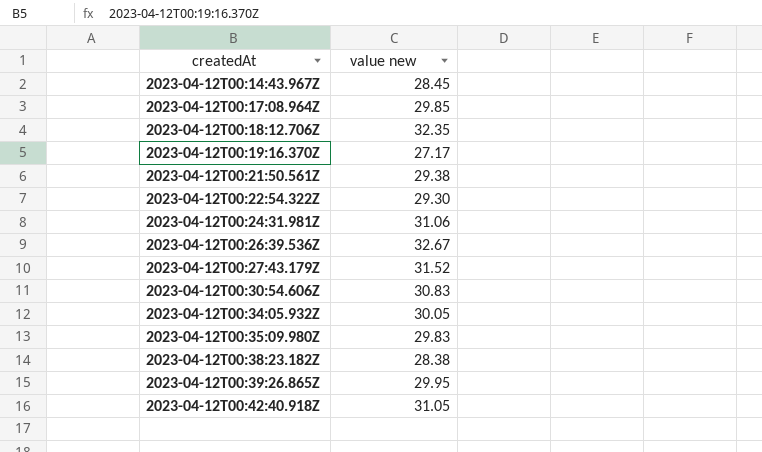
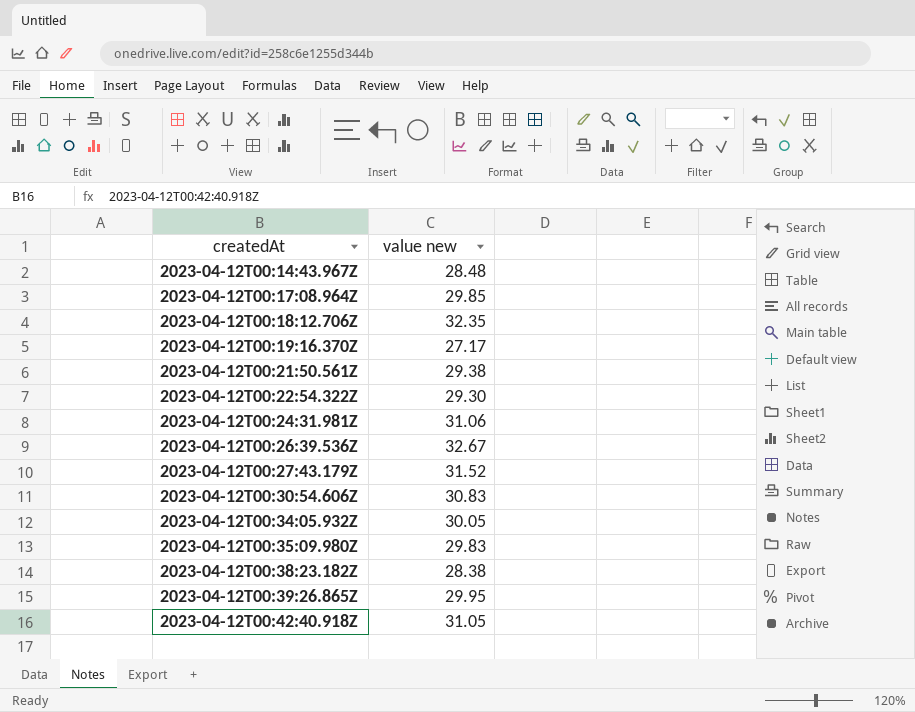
2023-04-12T00:14:43.967Z | value new: 28.45 -> 28.48

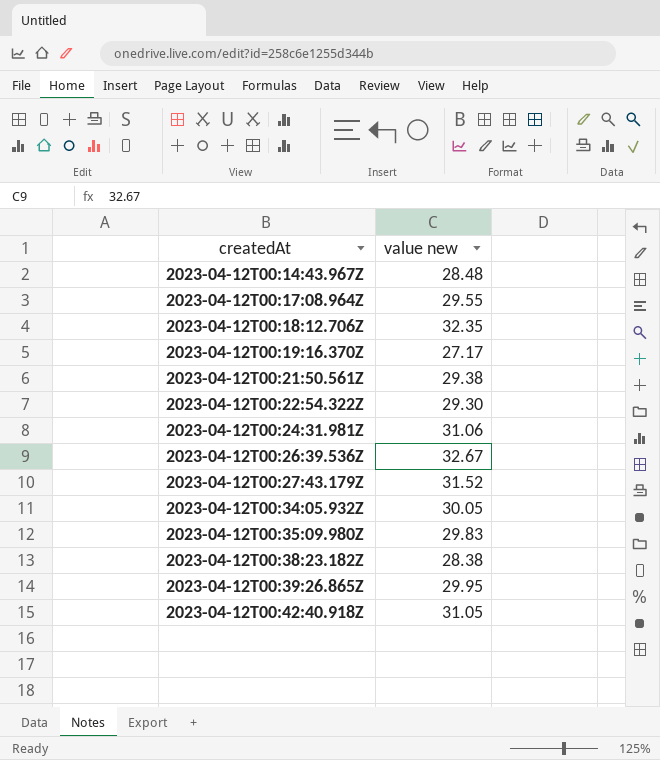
row 2023-04-12T00:30:54.606Z: 30.83 -> none
2023-04-12T00:17:08.964Z | value new: 29.85 -> 29.55

